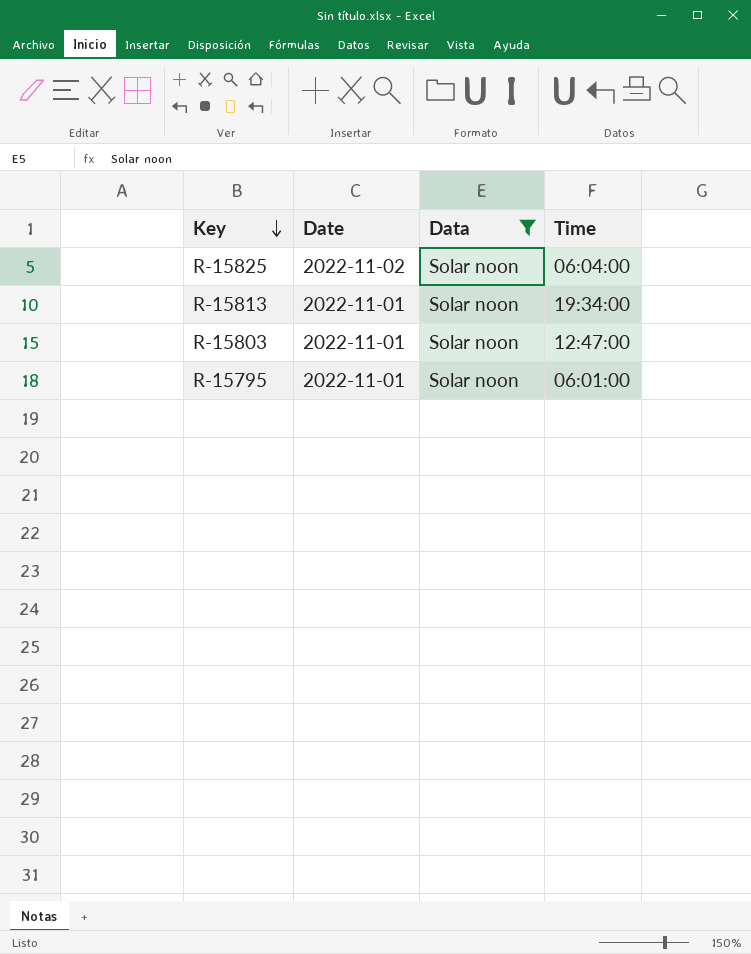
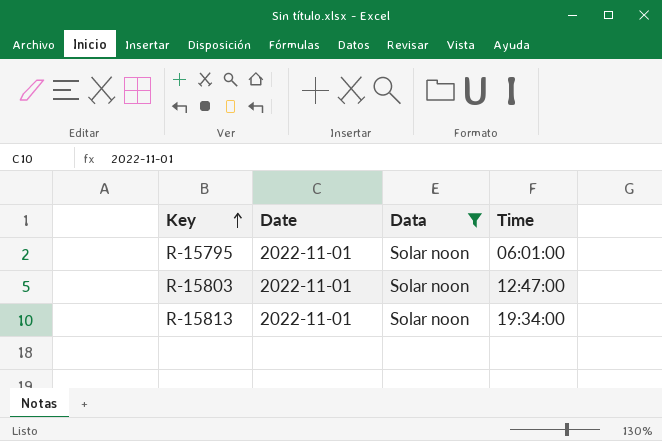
row order: Key descending -> Key ascending
row R-15825: 2022-11-02 | Solar noon | 06:04:00 -> none

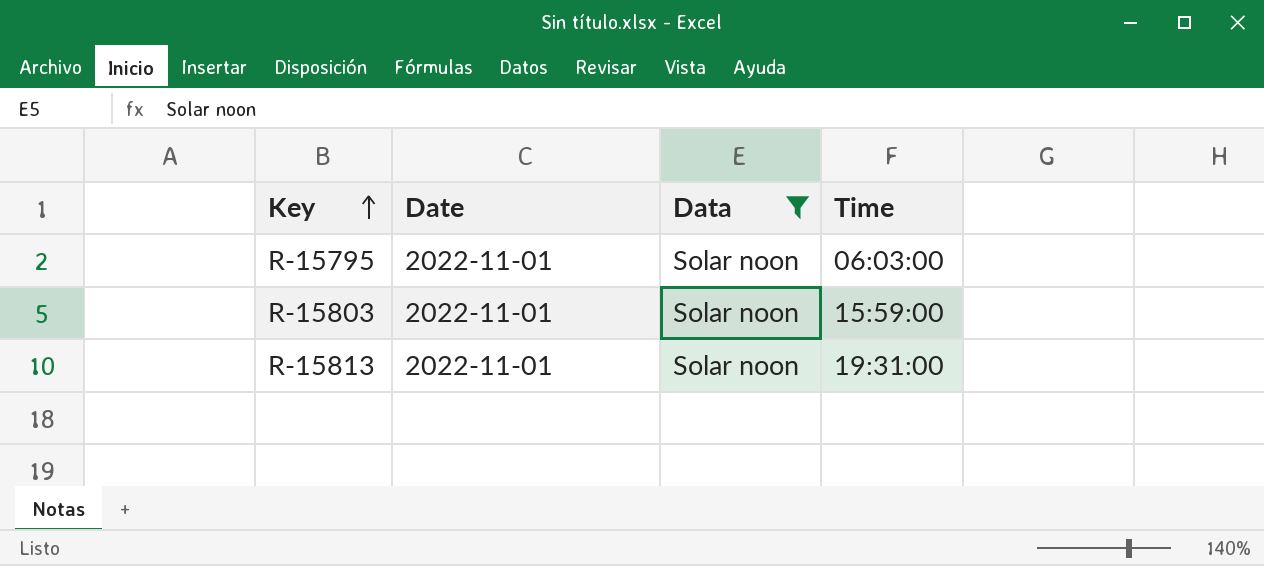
R-15795 | Time: 06:01:00 -> 06:03:00
R-15803 | Time: 12:47:00 -> 15:59:00
R-15813 | Time: 19:34:00 -> 19:31:00

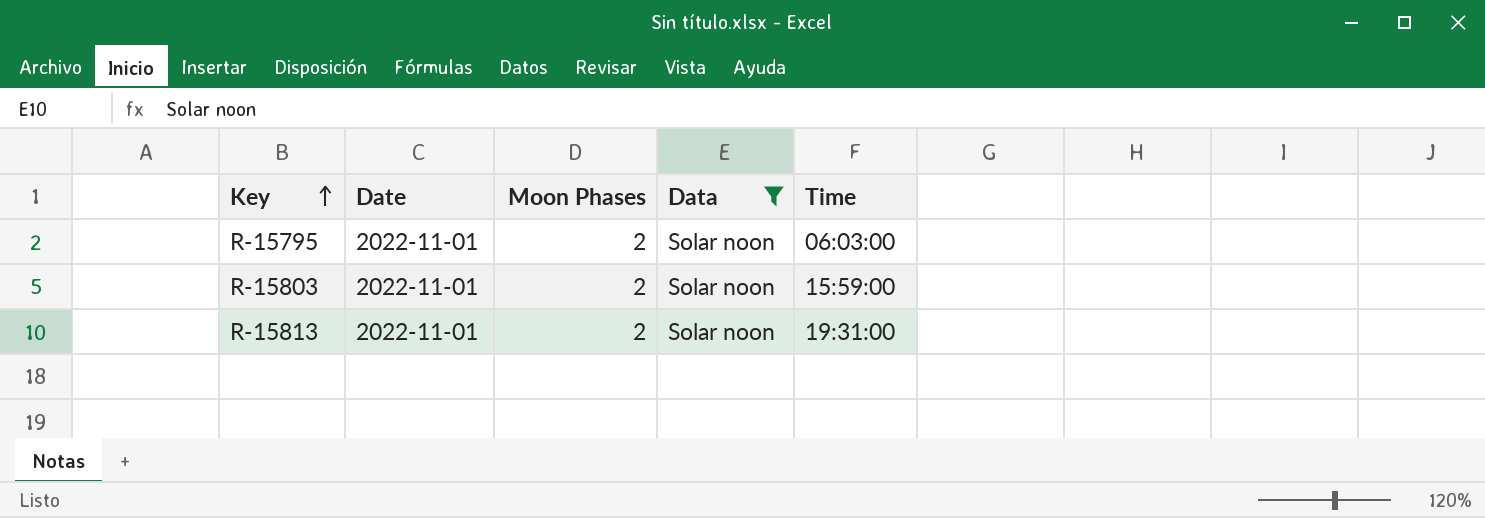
column Moon Phases | position: none -> 3

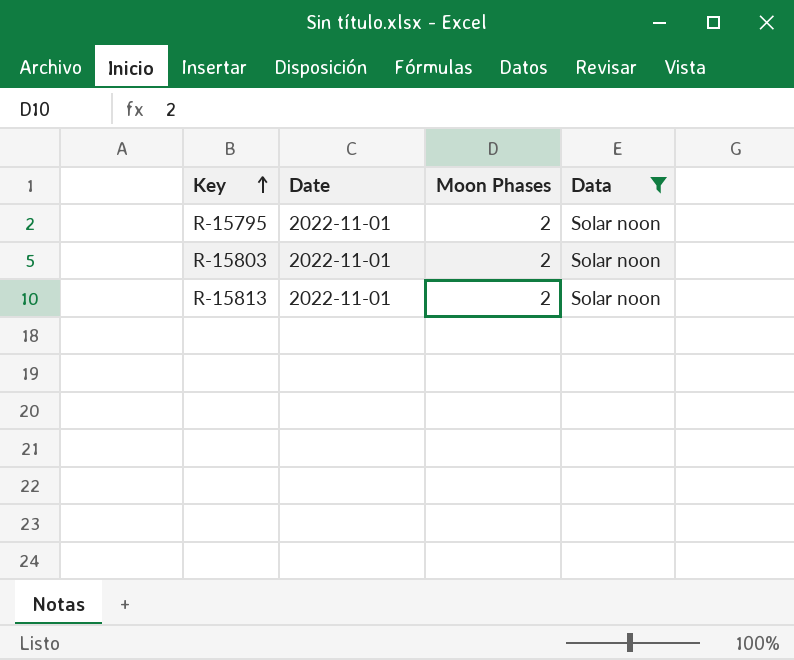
column Time | position: 5 -> none

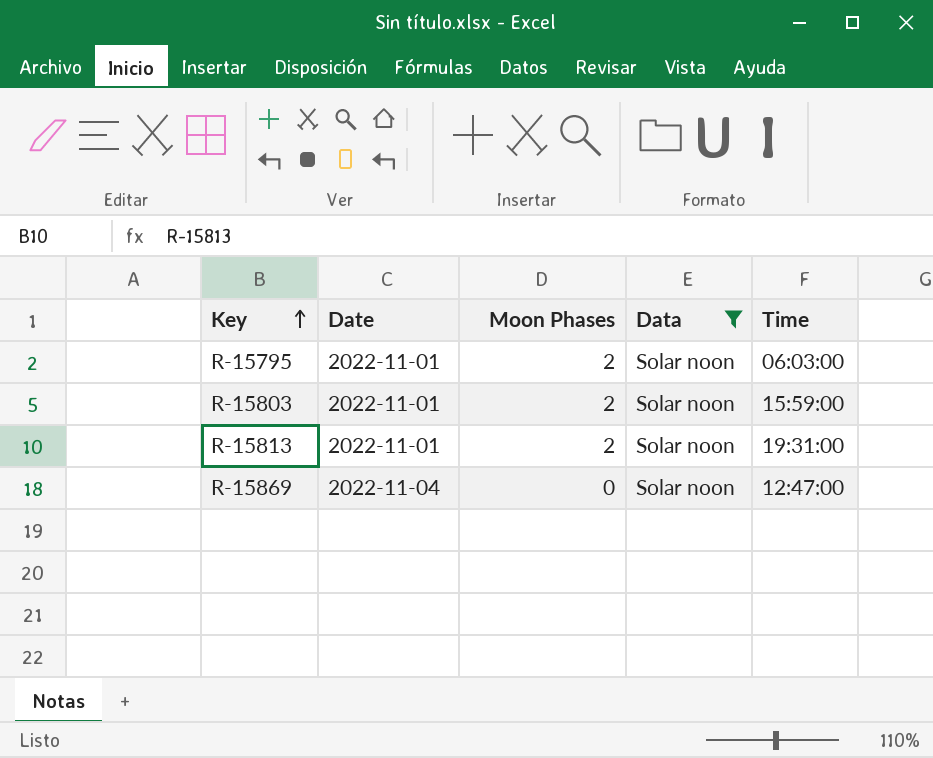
column Time | position: none -> 5
row R-15869: none -> 2022-11-04 | 0 | Solar noon | 12:47:00

